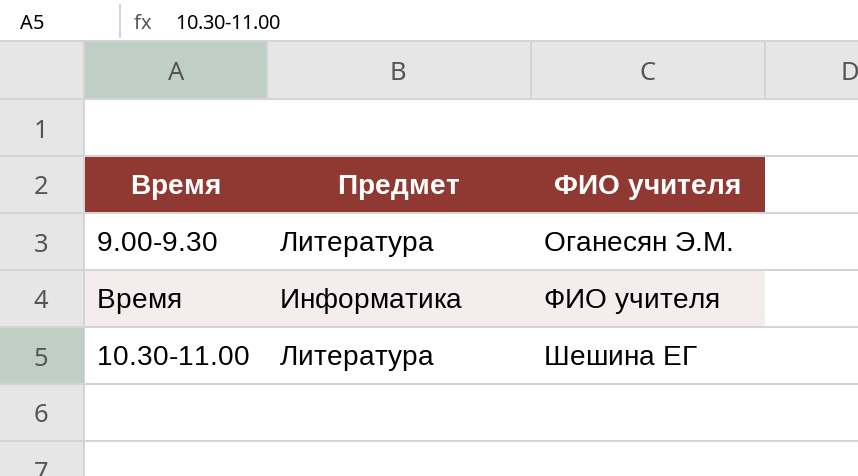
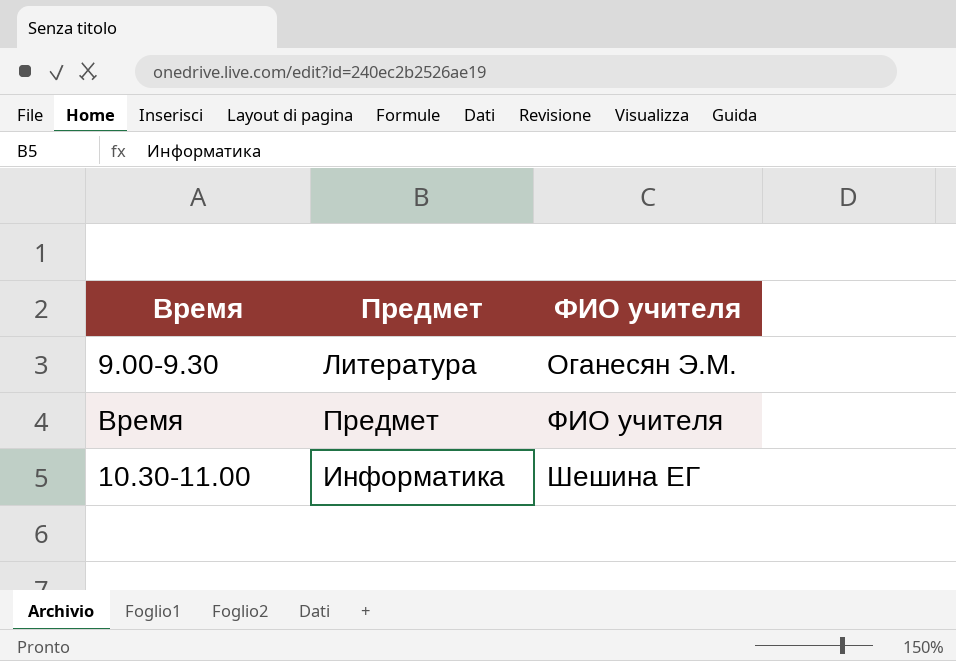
Время | Предмет: Информатика -> Предмет
10.30-11.00 | Предмет: Литература -> Информатика

